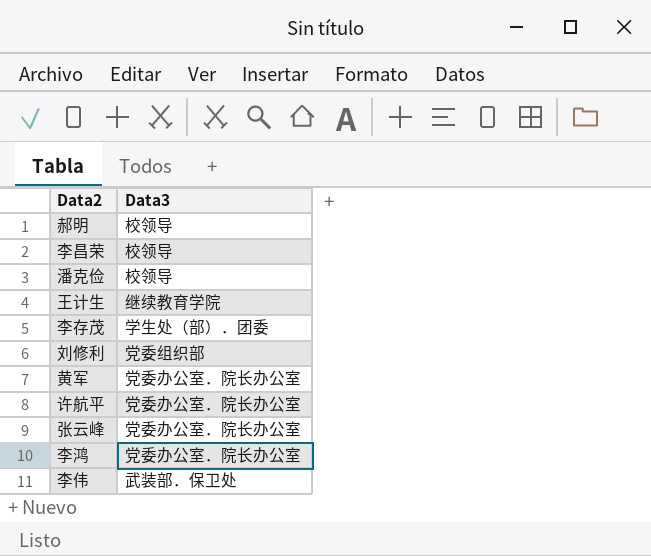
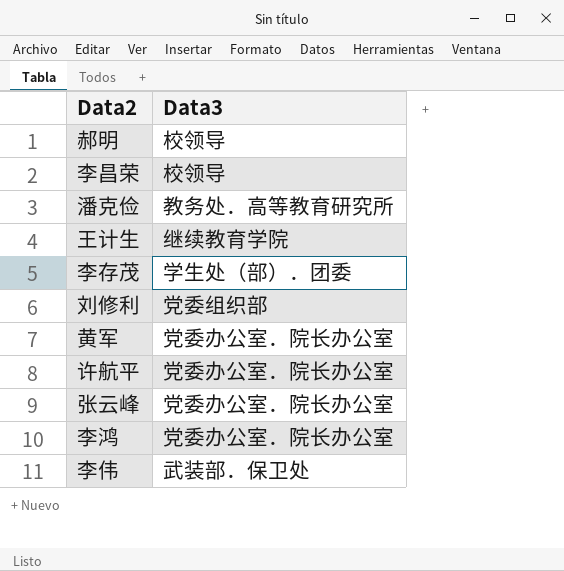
潘克俭 | Data3: 校领导 -> 教务处．高等教育研究所

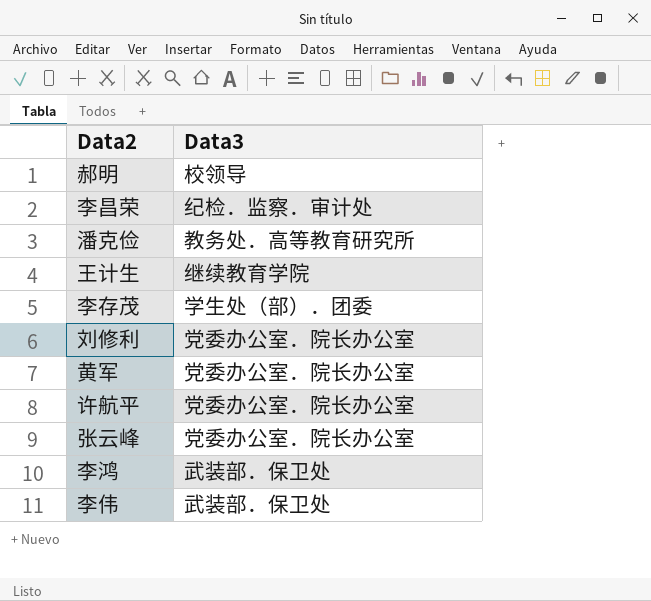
李昌荣 | Data3: 校领导 -> 纪检．监察．审计处
刘修利 | Data3: 党委组织部 -> 党委办公室．院长办公室
李鸿 | Data3: 党委办公室．院长办公室 -> 武装部．保卫处

